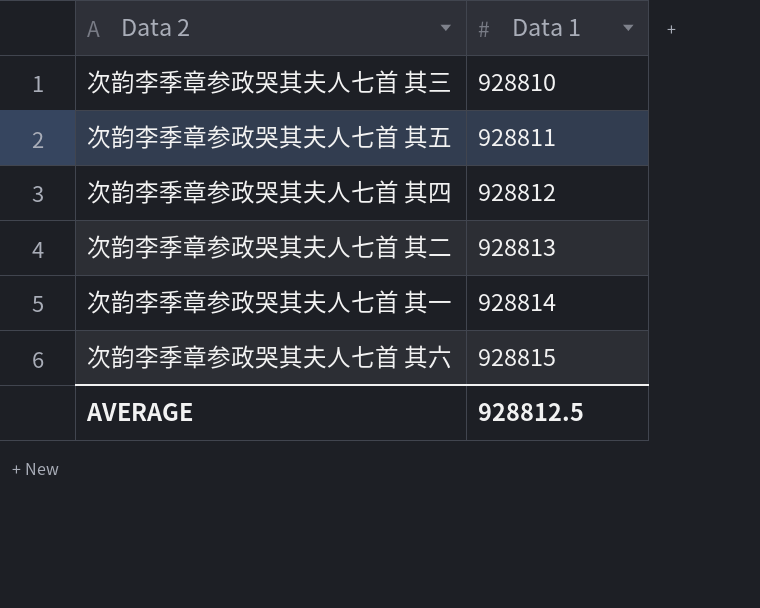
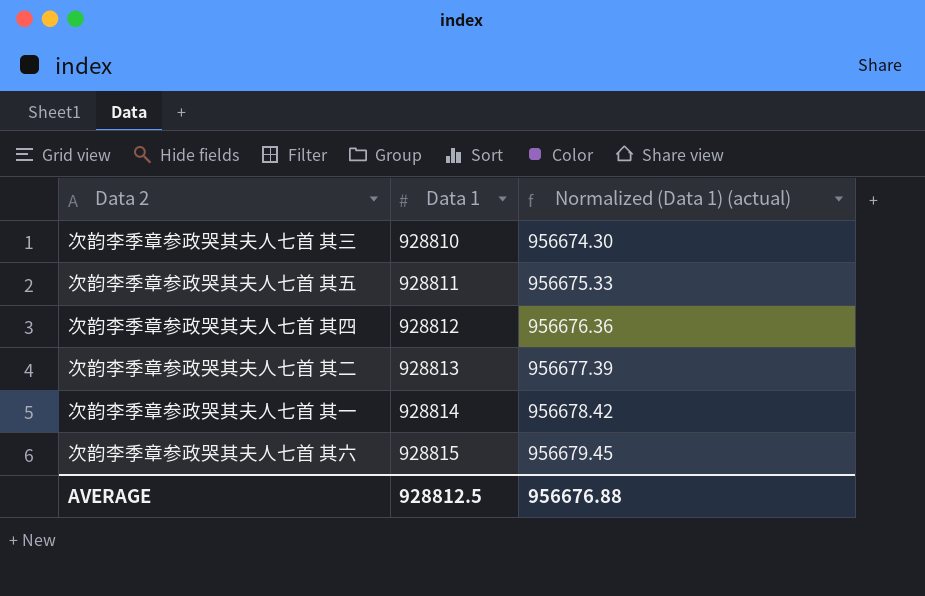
column Normalized (Data 1) (actual) | formula: none -> [Data 1] * 1.03

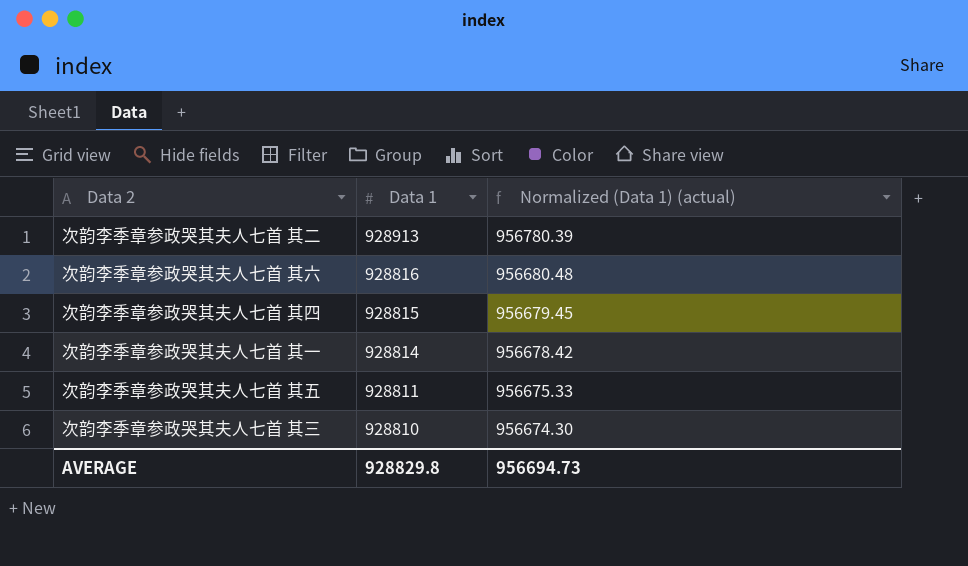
row order: Data 1 ascending -> Data 1 descending
次韵李季章参政哭其夫人七首 其二 | Data 1: 928813 -> 928913
次韵李季章参政哭其夫人七首 其二 | Normalized (Data 1) (actual): 956677.39 -> 956780.39
次韵李季章参政哭其夫人七首 其六 | Data 1: 928815 -> 928816
次韵李季章参政哭其夫人七首 其六 | Normalized (Data 1) (actual): 956679.45 -> 956680.48
次韵李季章参政哭其夫人七首 其四 | Data 1: 928812 -> 928815
次韵李季章参政哭其夫人七首 其四 | Normalized (Data 1) (actual): 956676.36 -> 956679.45
AVERAGE | Data 1: 928812.5 -> 928829.8
AVERAGE | Normalized (Data 1) (actual): 956676.88 -> 956694.73

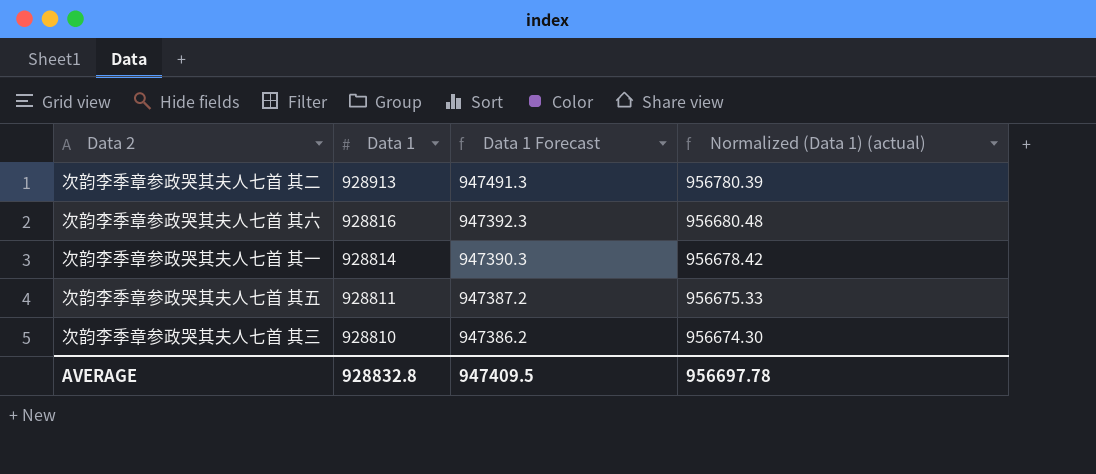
column Data 1 Forecast | formula: none -> [Data 1] * 1.02
row 次韵李季章参政哭其夫人七首 其四: 928815 | 956679.45 -> none
AVERAGE | Data 1: 928829.8 -> 928832.8
AVERAGE | Normalized (Data 1) (actual): 956694.73 -> 956697.78

